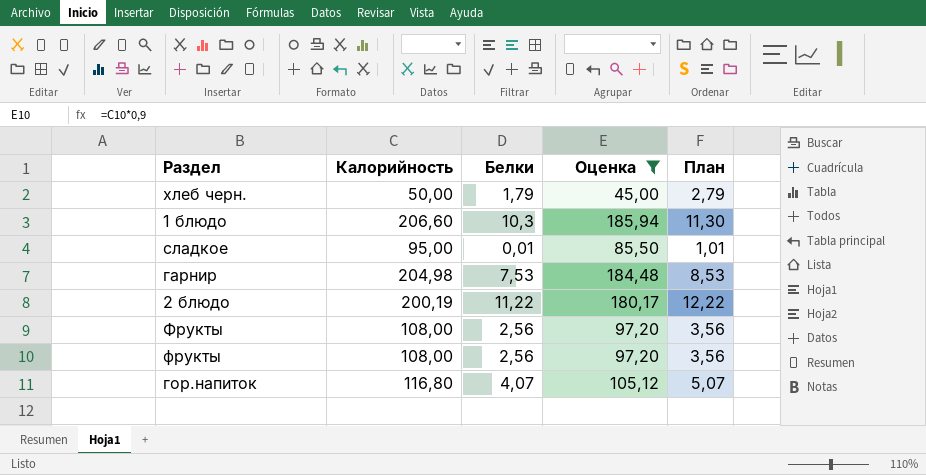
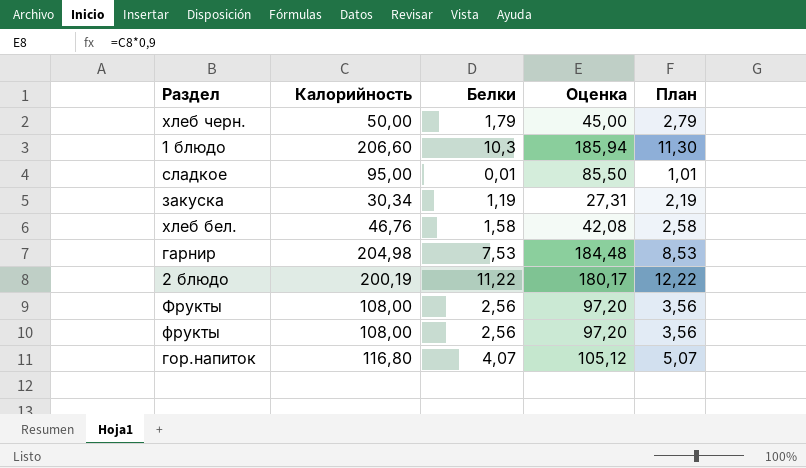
filter: Оценка >= 45,00 -> none

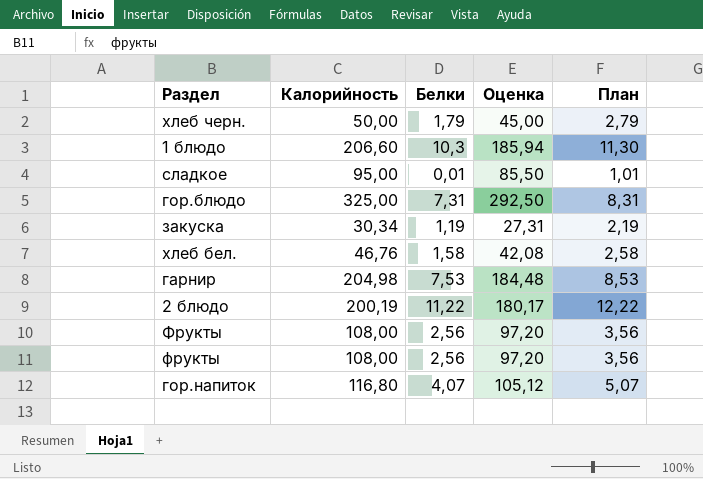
row гор.блюдо: none -> 325,00 | 7,31 | 292,50 | 8,31

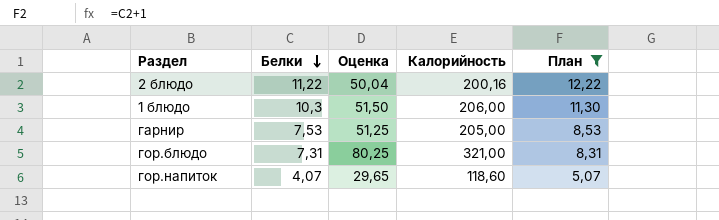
filter: none -> План >= 5,07
row order: none -> Белки descending
column Оценка | formula: [Калорийность] * 0,9 -> [Калорийность] * 0,25
column Калорийность | position: 2 -> 4
2 блюдо | Калорийность: 200,19 -> 200,16
1 блюдо | Калорийность: 206,60 -> 206,00
гарнир | Калорийность: 204,98 -> 205,00
гор.блюдо | Калорийность: 325,00 -> 321,00
гор.напиток | Калорийность: 116,80 -> 118,60

